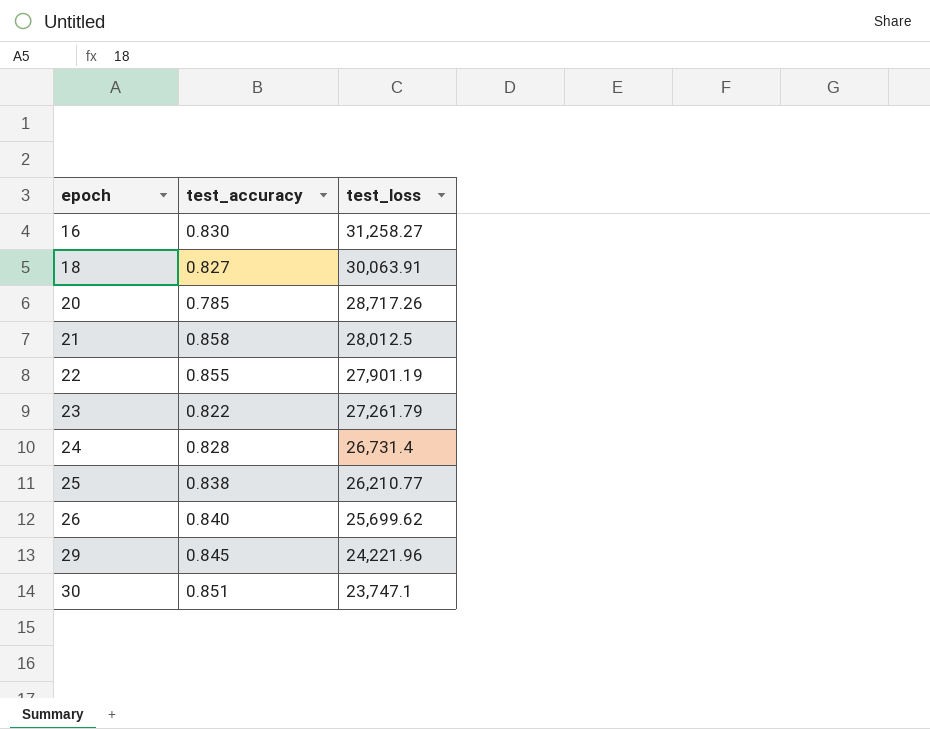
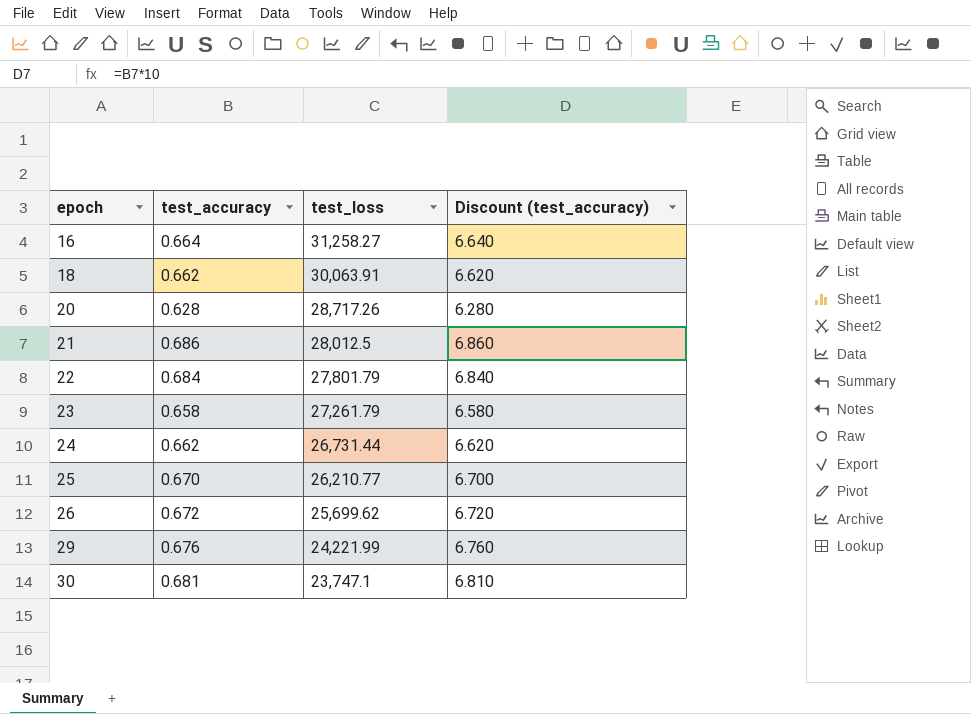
column Discount (test_accuracy) | formula: none -> [test_accuracy] * 10
16 | test_accuracy: 0.830 -> 0.664
18 | test_accuracy: 0.827 -> 0.662
20 | test_accuracy: 0.785 -> 0.628
21 | test_accuracy: 0.858 -> 0.686
22 | test_accuracy: 0.855 -> 0.684
22 | test_loss: 27,901.19 -> 27,801.79
23 | test_accuracy: 0.822 -> 0.658
24 | test_accuracy: 0.828 -> 0.662
24 | test_loss: 26,731.4 -> 26,731.44
25 | test_accuracy: 0.838 -> 0.670
26 | test_accuracy: 0.840 -> 0.672
29 | test_accuracy: 0.845 -> 0.676
29 | test_loss: 24,221.96 -> 24,221.99
30 | test_accuracy: 0.851 -> 0.681

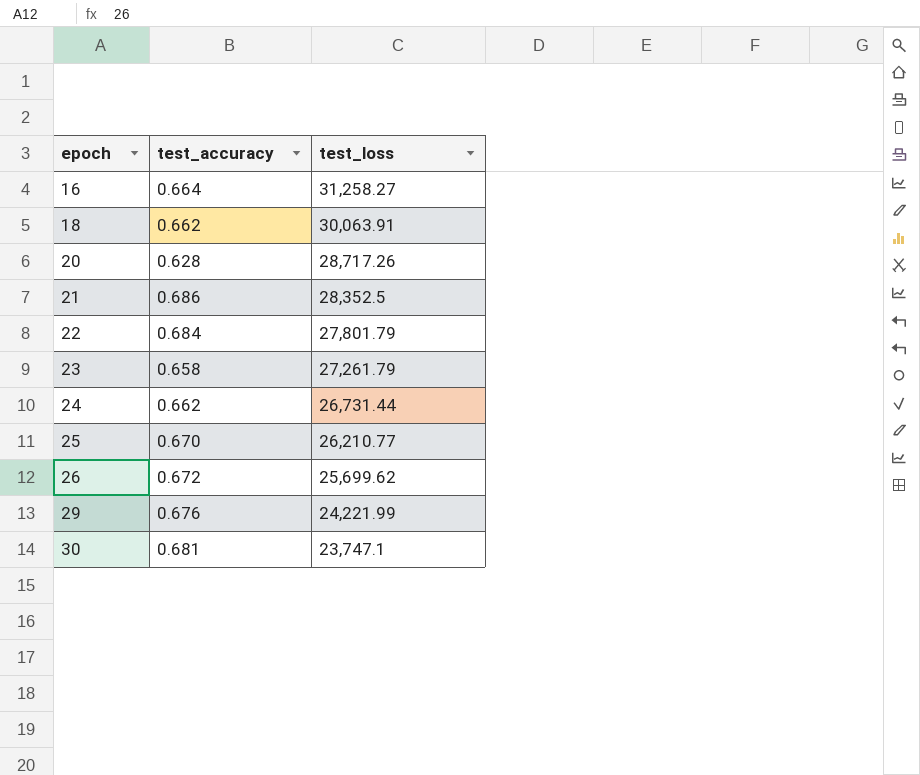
column Discount (test_accuracy) | formula: [test_accuracy] * 10 -> none
21 | test_loss: 28,012.5 -> 28,352.5

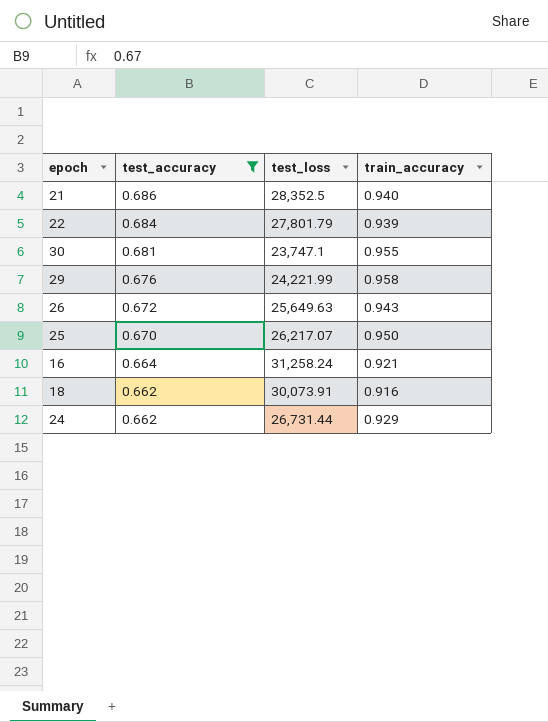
filter: none -> test_accuracy >= 0.662
row order: epoch ascending -> test_accuracy descending
column train_accuracy | position: none -> 4
26 | test_loss: 25,699.62 -> 25,649.63
25 | test_loss: 26,210.77 -> 26,217.07
16 | test_loss: 31,258.27 -> 31,258.24
18 | test_loss: 30,063.91 -> 30,073.91

